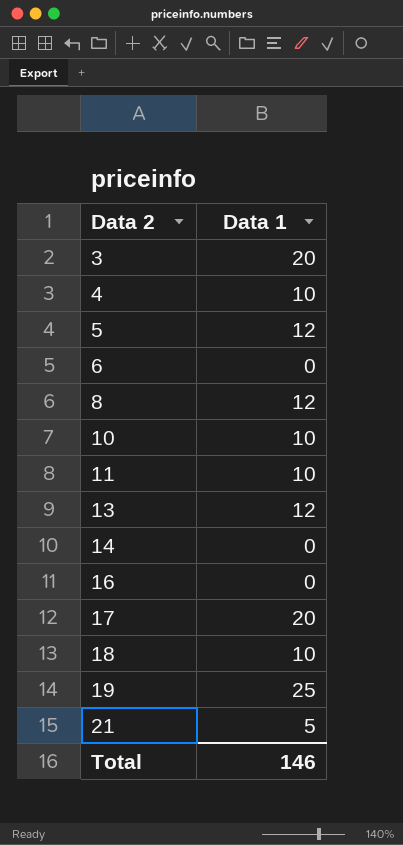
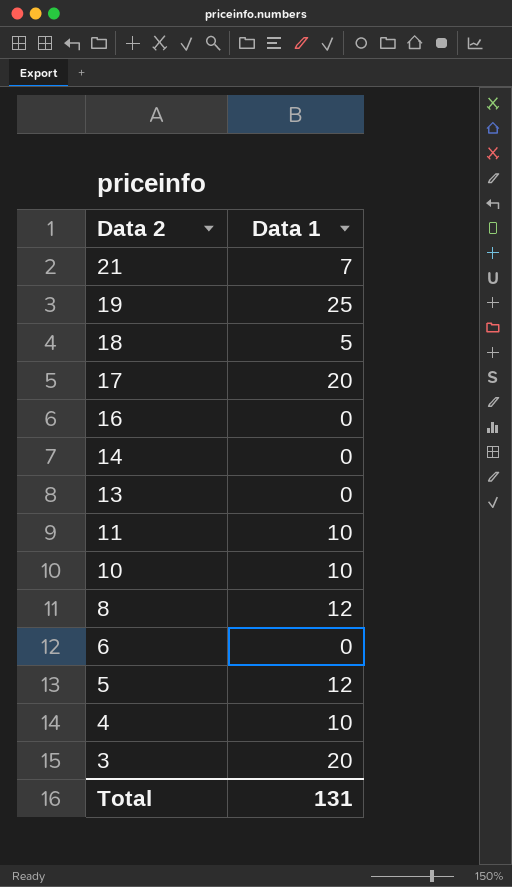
row order: Data 2 ascending -> Data 2 descending
21 | Data 1: 5 -> 7
18 | Data 1: 10 -> 5
13 | Data 1: 12 -> 0
Total | Data 1: 146 -> 131

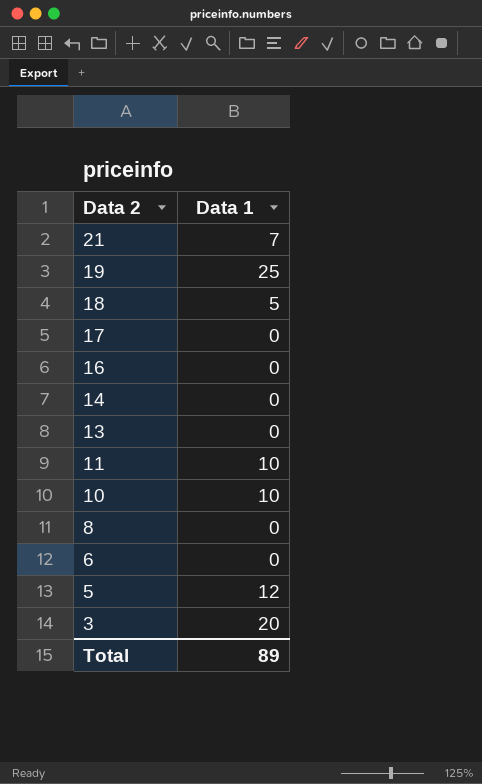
row 4: 10 -> none
17 | Data 1: 20 -> 0
8 | Data 1: 12 -> 0
Total | Data 1: 131 -> 89

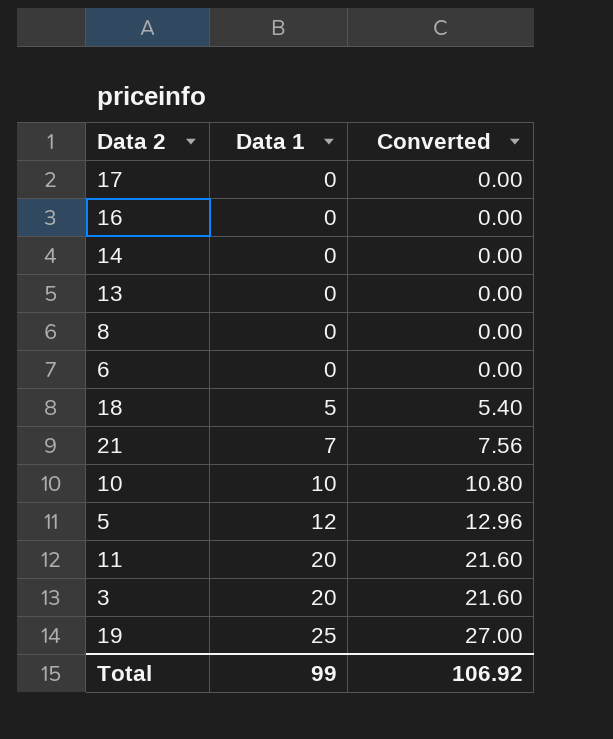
row order: Data 2 descending -> Data 1 ascending
column Converted | formula: none -> [Data 1] * 1.08
11 | Data 1: 10 -> 20
Total | Data 1: 89 -> 99

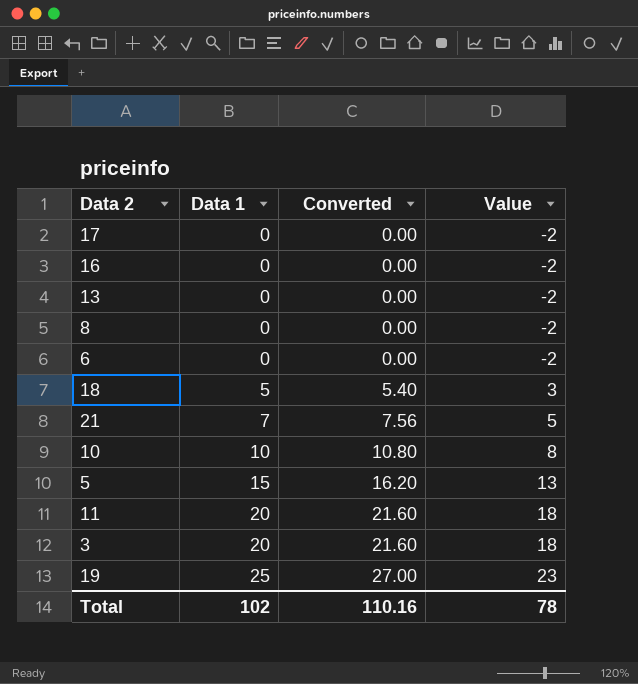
column Value | formula: none -> [Data 1] - 2
row 14: 0 | 0.00 -> none
5 | Data 1: 12 -> 15
5 | Converted: 12.96 -> 16.20
Total | Data 1: 99 -> 102
Total | Converted: 106.92 -> 110.16

